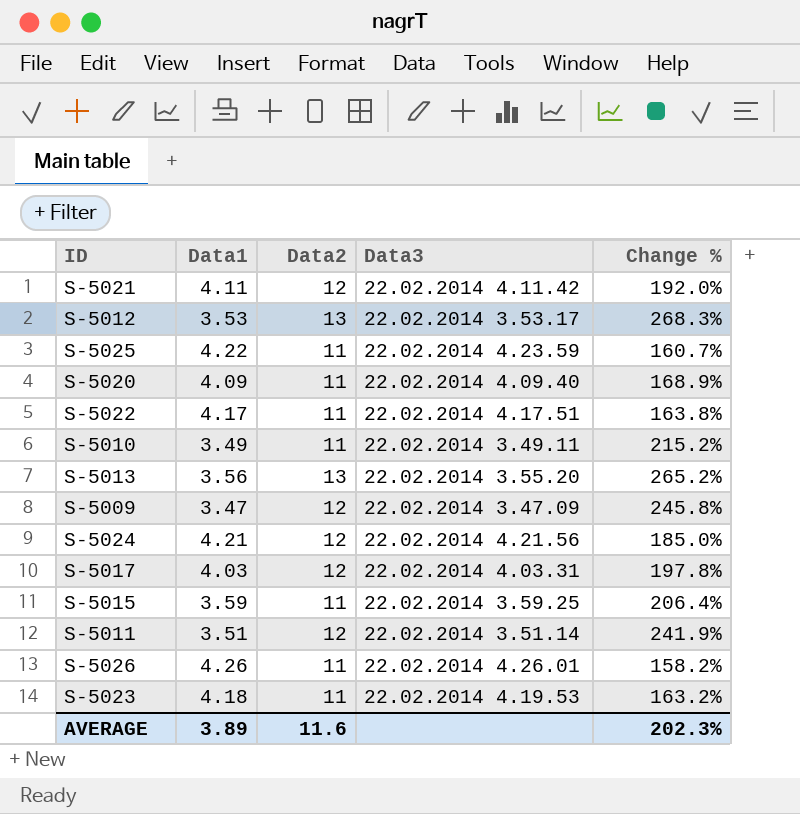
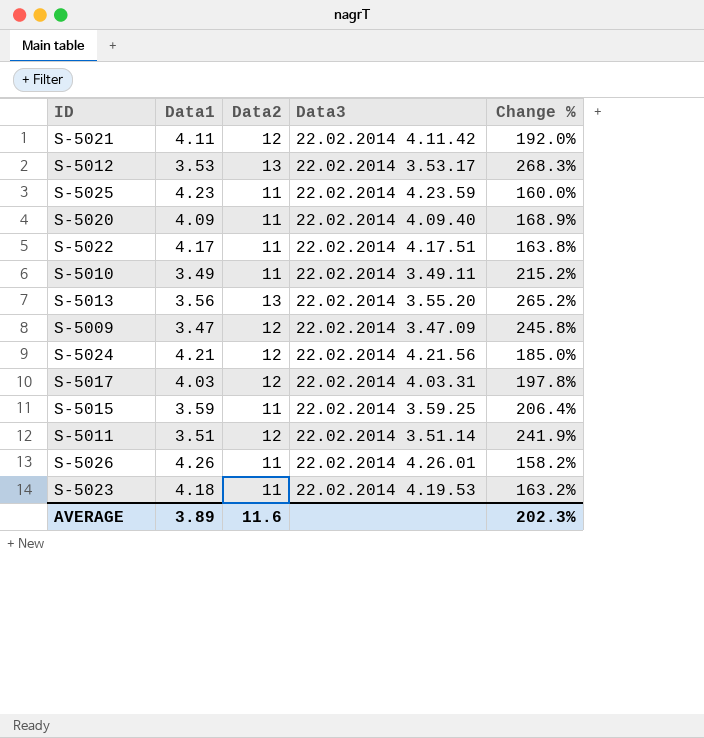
S-5025 | Data1: 4.22 -> 4.23
S-5025 | Change %: 160.7% -> 160.0%

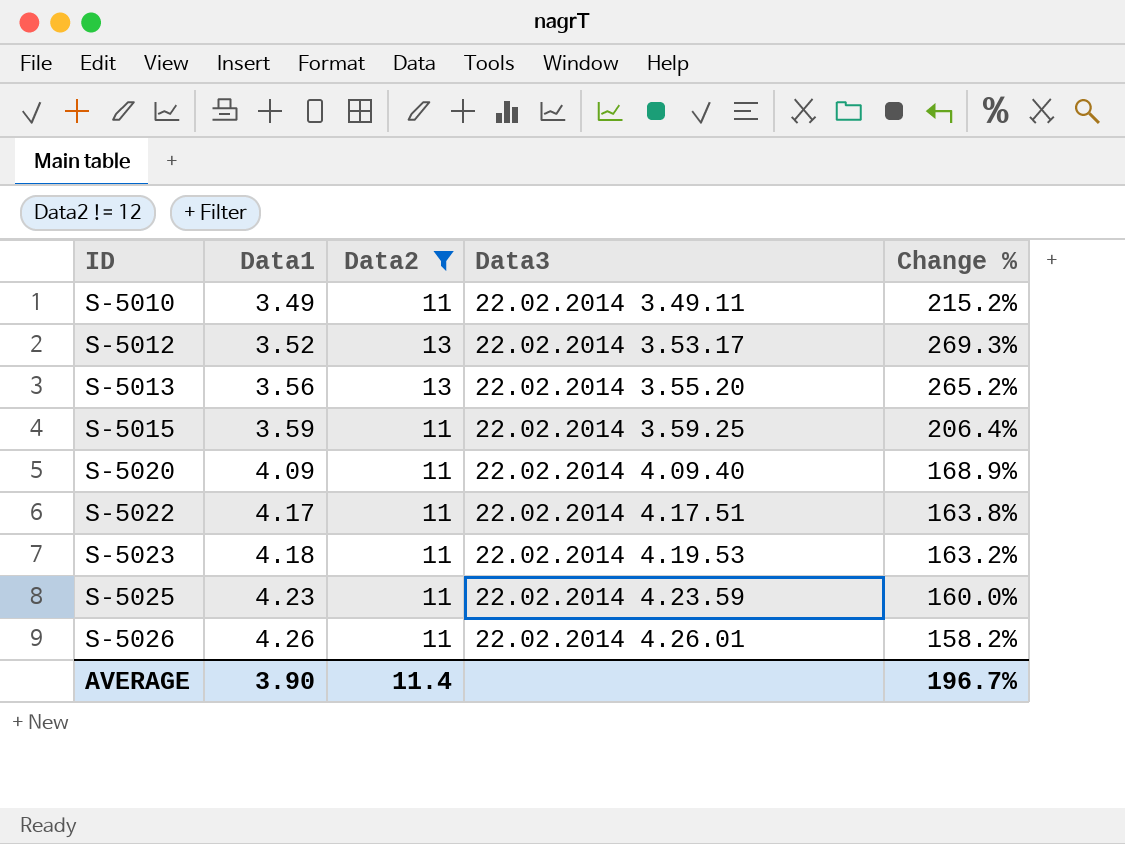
filter: none -> Data2 != 12
row order: none -> ID ascending
S-5012 | Data1: 3.53 -> 3.52
S-5012 | Change %: 268.3% -> 269.3%
AVERAGE | Data1: 3.89 -> 3.90
AVERAGE | Data2: 11.6 -> 11.4
AVERAGE | Change %: 202.3% -> 196.7%

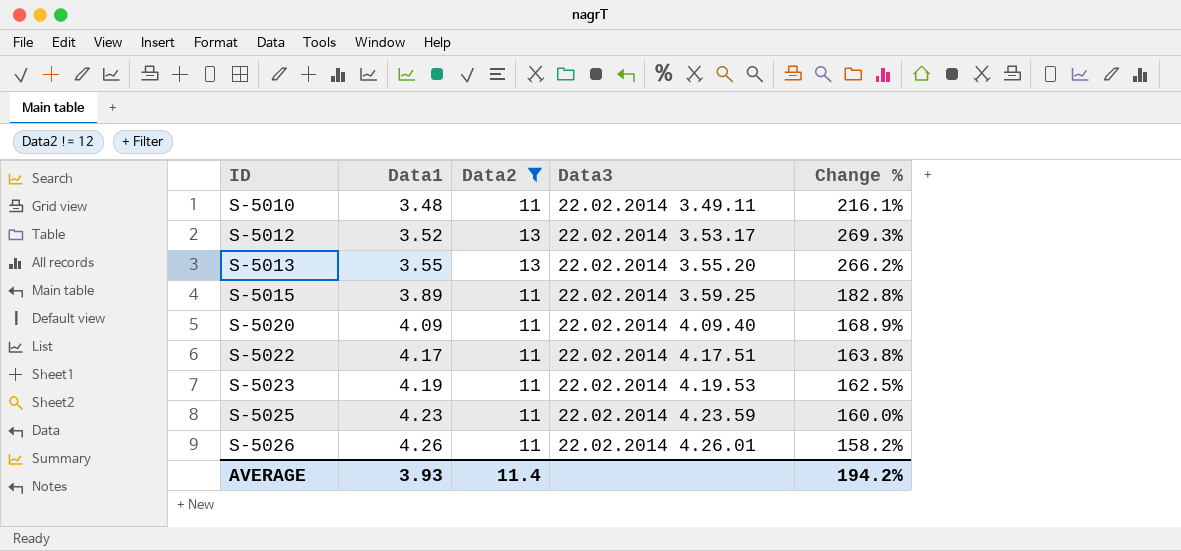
S-5010 | Data1: 3.49 -> 3.48
S-5010 | Change %: 215.2% -> 216.1%
S-5013 | Data1: 3.56 -> 3.55
S-5013 | Change %: 265.2% -> 266.2%
S-5015 | Data1: 3.59 -> 3.89
S-5015 | Change %: 206.4% -> 182.8%
S-5023 | Data1: 4.18 -> 4.19
S-5023 | Change %: 163.2% -> 162.5%
AVERAGE | Data1: 3.90 -> 3.93
AVERAGE | Change %: 196.7% -> 194.2%

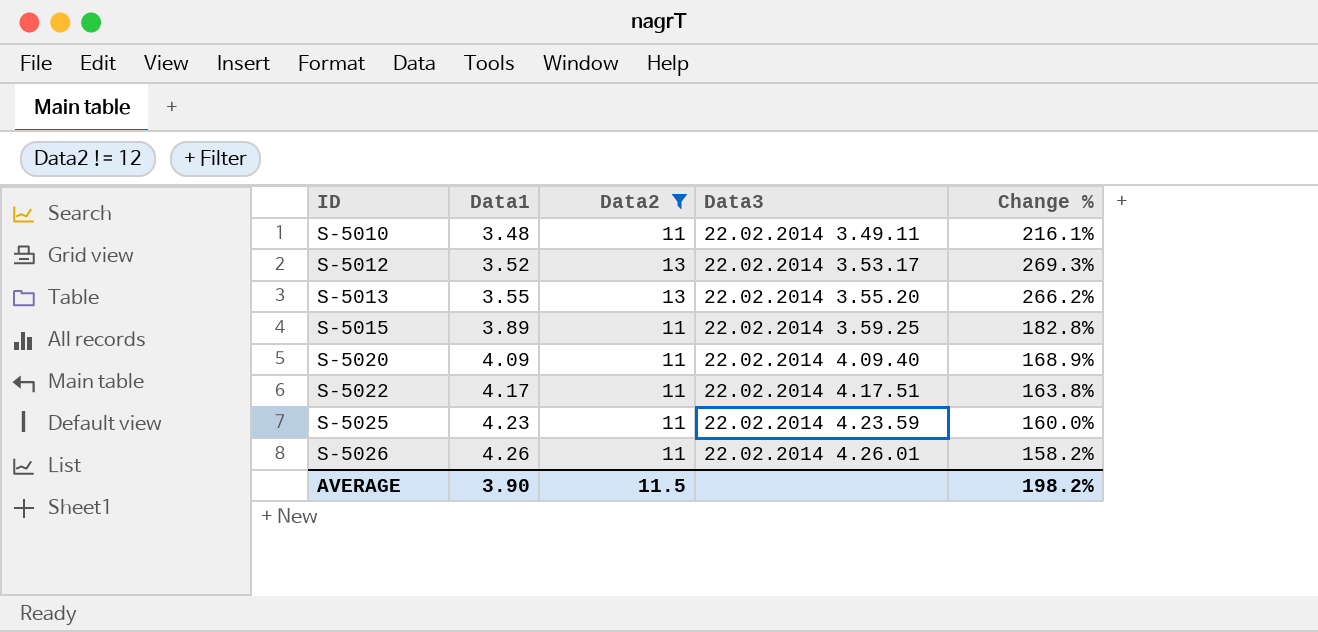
row S-5023: 4.19 | 11 | 22.02.2014 4.19.53 | 162.5% -> none
AVERAGE | Data1: 3.93 -> 3.90
AVERAGE | Data2: 11.4 -> 11.5
AVERAGE | Change %: 194.2% -> 198.2%

